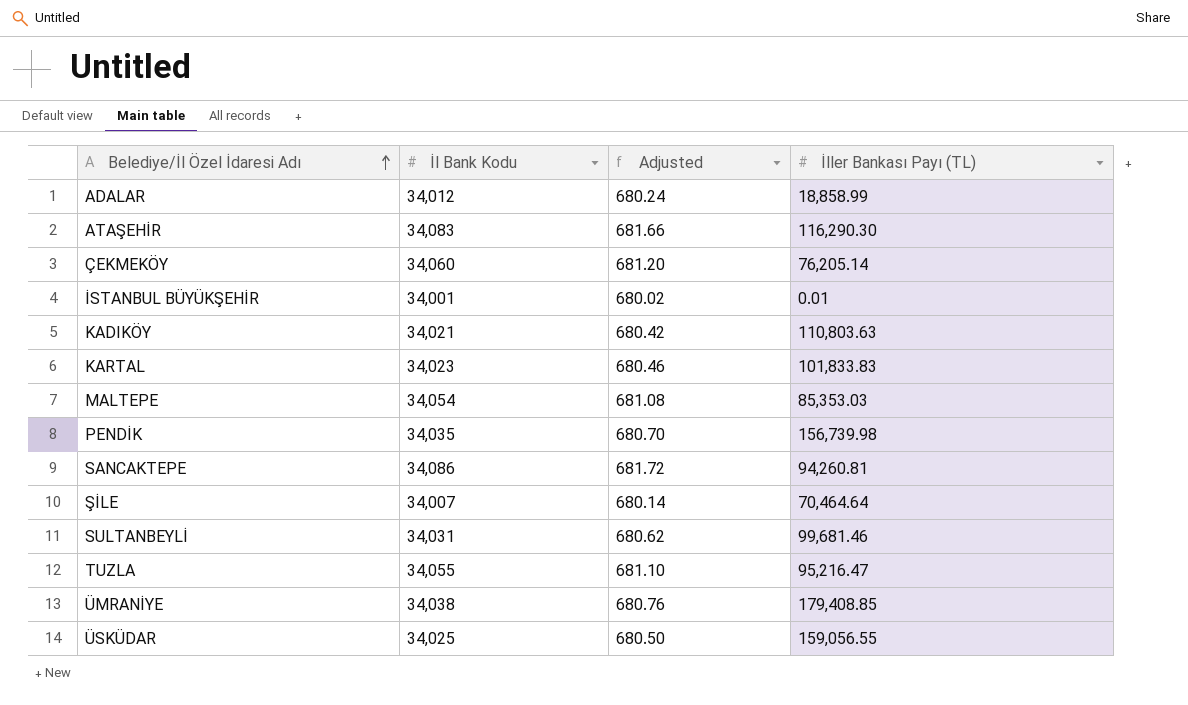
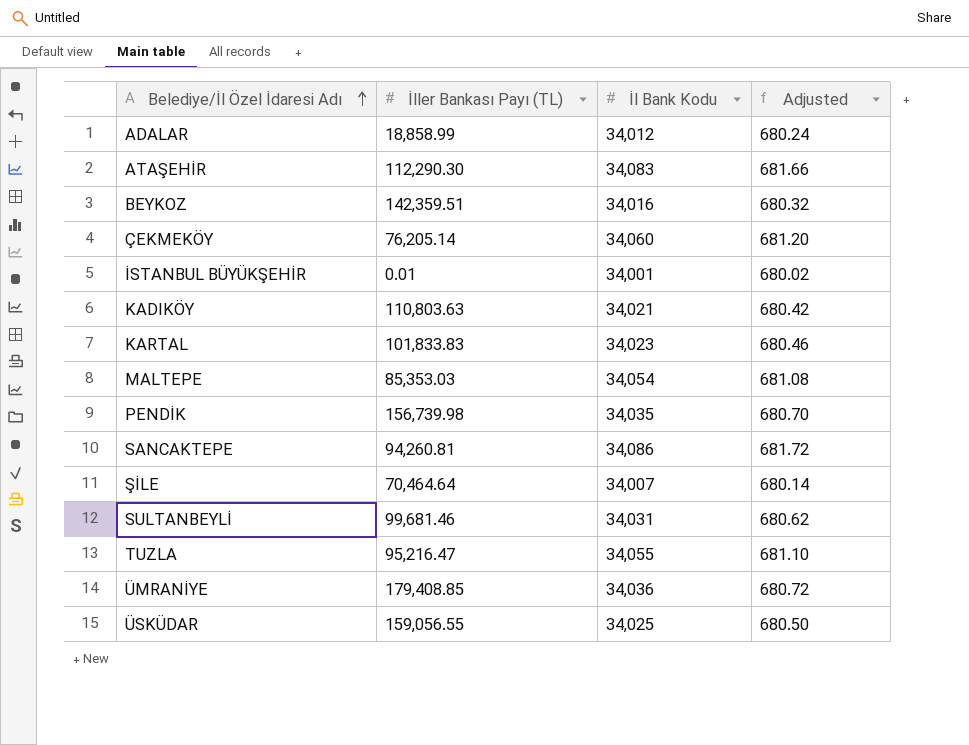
column İller Bankası Payı (TL) | position: 4 -> 2
ATAŞEHİR | İller Bankası Payı (TL): 116,290.30 -> 112,290.30
row BEYKOZ: none -> 142,359.51 | 34,016 | 680.32
ÜMRANİYE | İl Bank Kodu: 34,038 -> 34,036
ÜMRANİYE | Adjusted: 680.76 -> 680.72

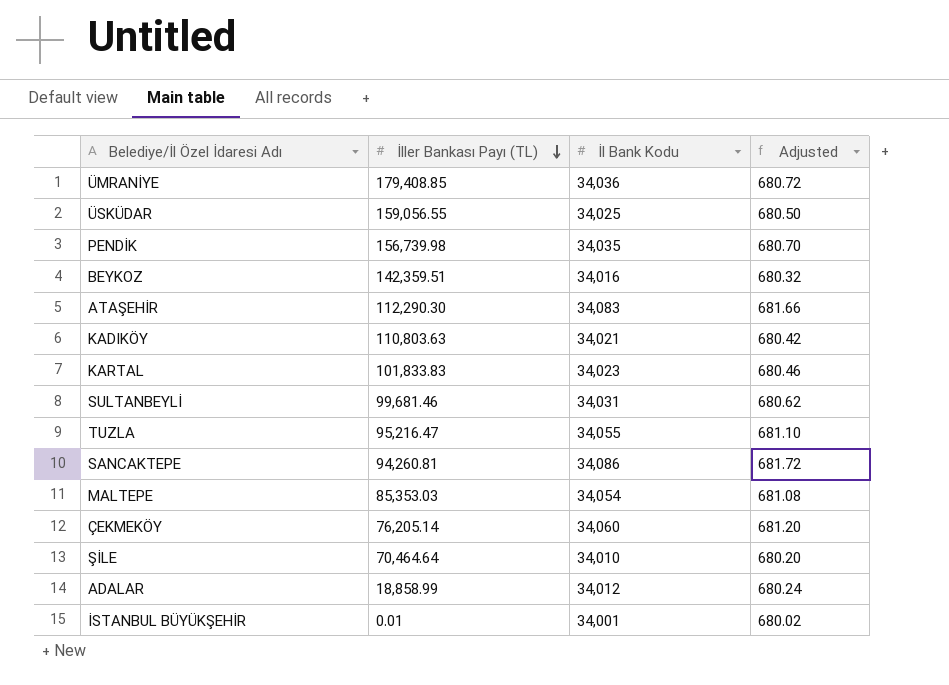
row order: Belediye/İl Özel İdaresi Adı ascending -> İller Bankası Payı (TL) descending
ŞİLE | İl Bank Kodu: 34,007 -> 34,010
ŞİLE | Adjusted: 680.14 -> 680.20

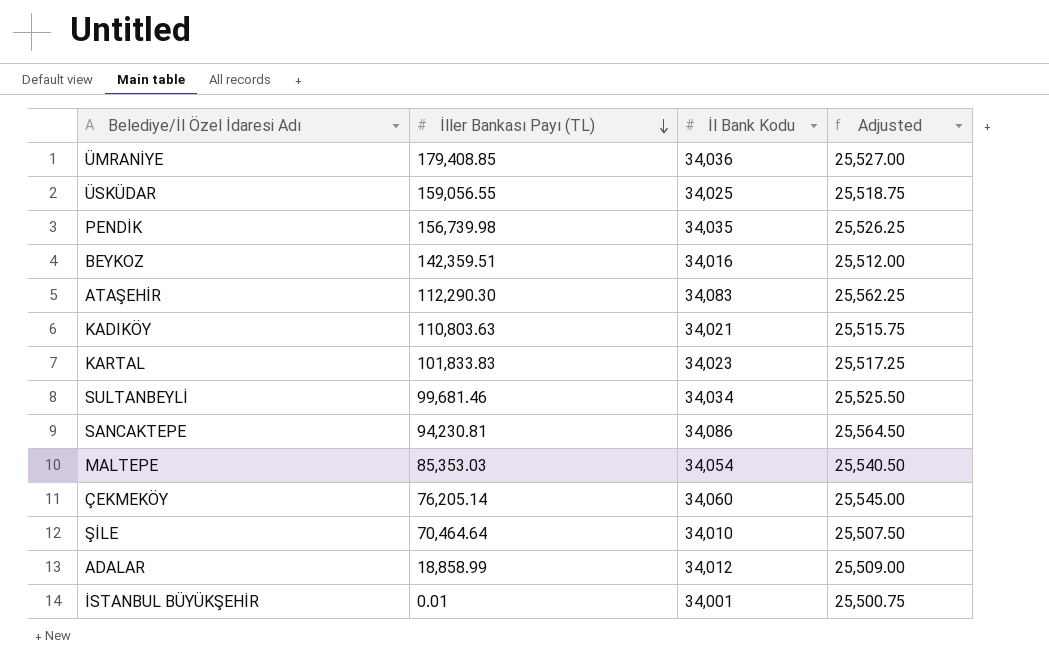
column Adjusted | formula: [İl Bank Kodu] * 0.02 -> [İl Bank Kodu] * 0.75
row TUZLA: 95,216.47 | 34,055 | 681.10 -> none
SULTANBEYLİ | İl Bank Kodu: 34,031 -> 34,034
SANCAKTEPE | İller Bankası Payı (TL): 94,260.81 -> 94,230.81

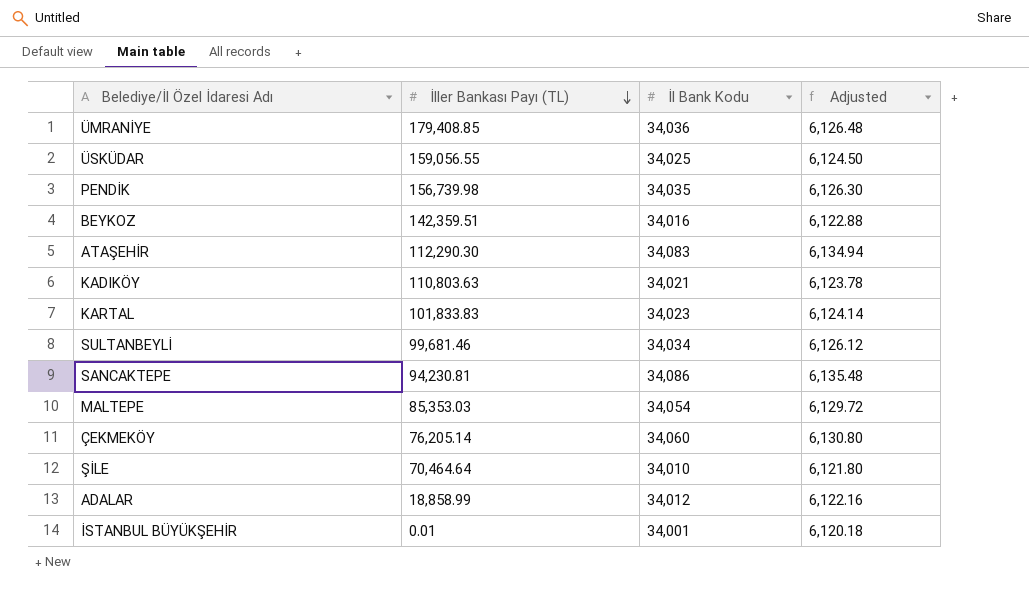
column Adjusted | formula: [İl Bank Kodu] * 0.75 -> [İl Bank Kodu] * 0.18

